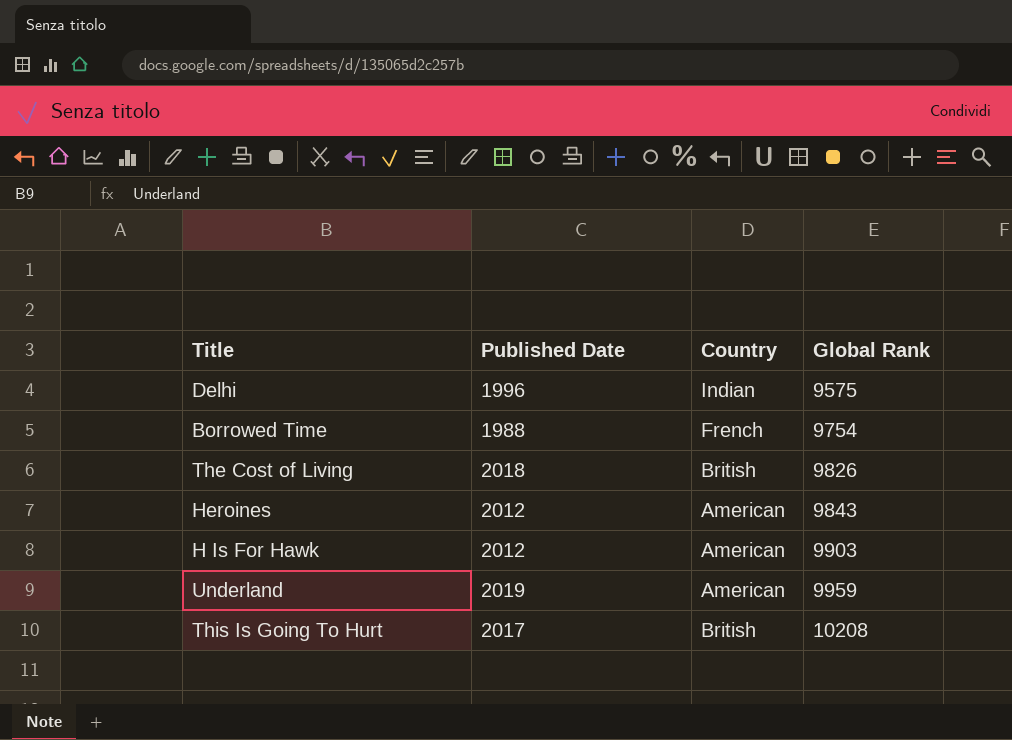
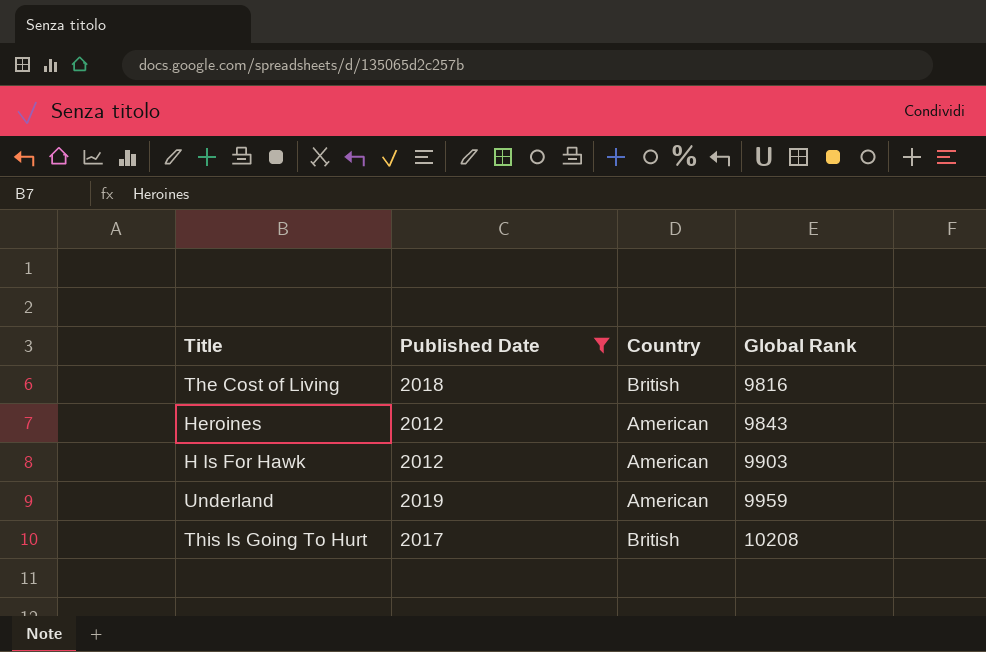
filter: none -> Published Date >= 2012
The Cost of Living | Global Rank: 9826 -> 9816

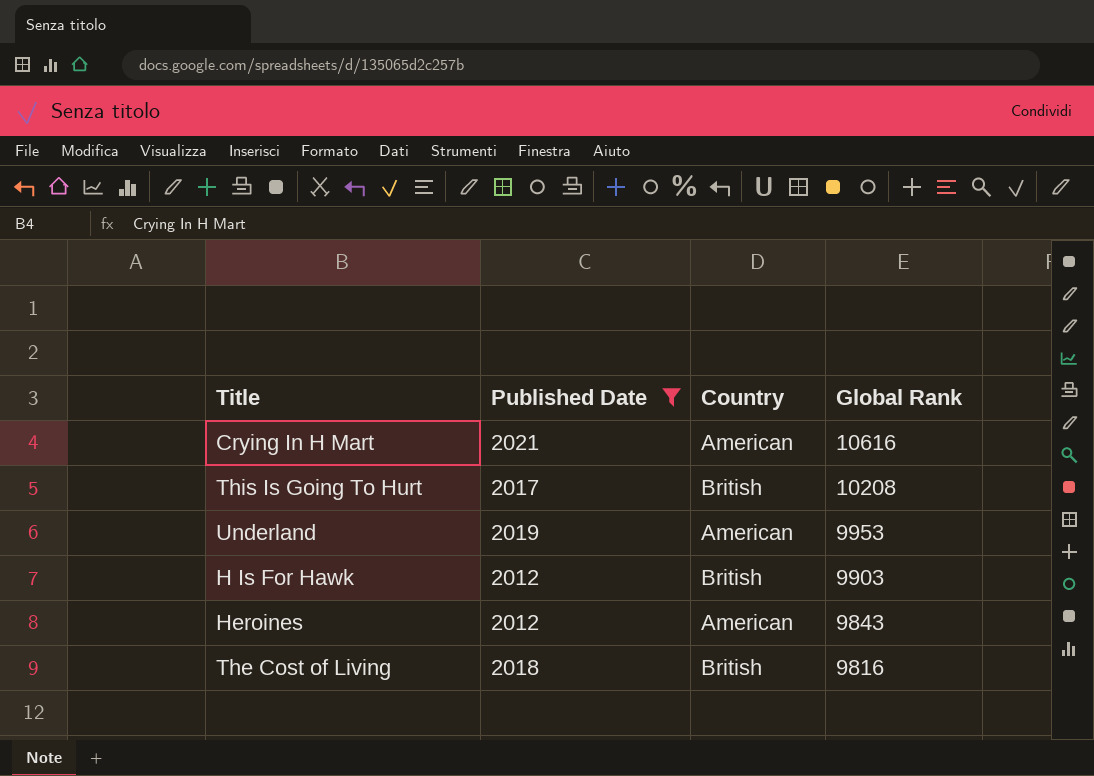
row order: Global Rank ascending -> Global Rank descending
row Crying In H Mart: none -> 2021 | American | 10616
Underland | Global Rank: 9959 -> 9953
H Is For Hawk | Country: American -> British

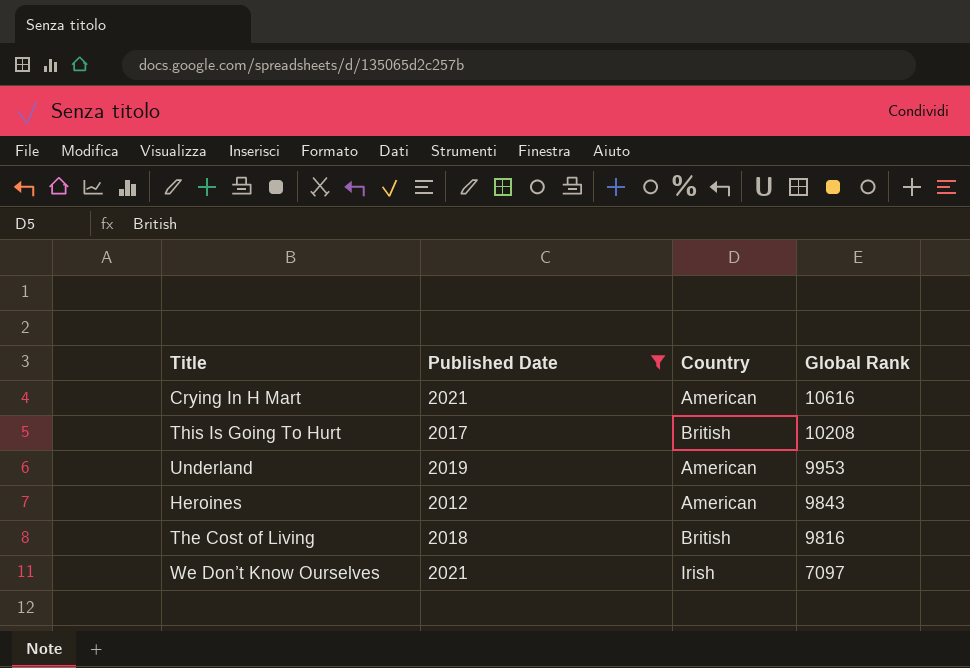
row H Is For Hawk: 2012 | British | 9903 -> none
row We Don’t Know Ourselves: none -> 2021 | Irish | 7097

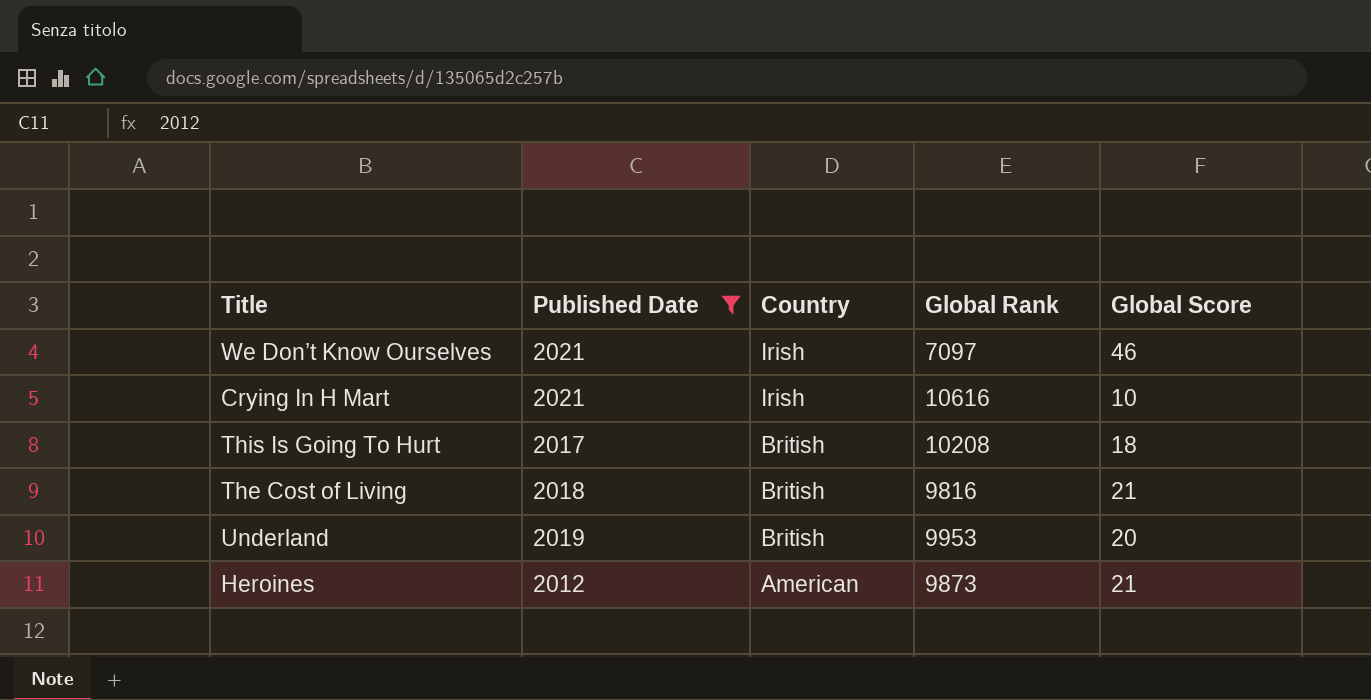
row order: Global Rank descending -> Country descending
column Global Score | position: none -> 5
Crying In H Mart | Country: American -> Irish
Underland | Country: American -> British
Heroines | Global Rank: 9843 -> 9873

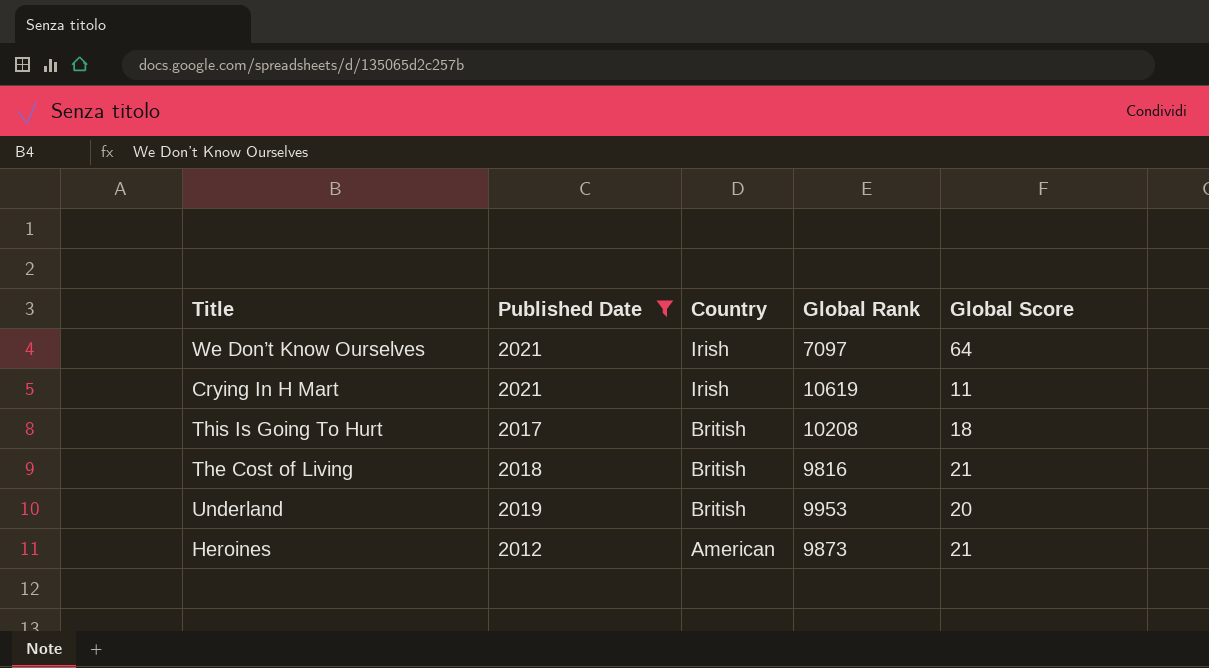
We Don’t Know Ourselves | Global Score: 46 -> 64
Crying In H Mart | Global Rank: 10616 -> 10619
Crying In H Mart | Global Score: 10 -> 11

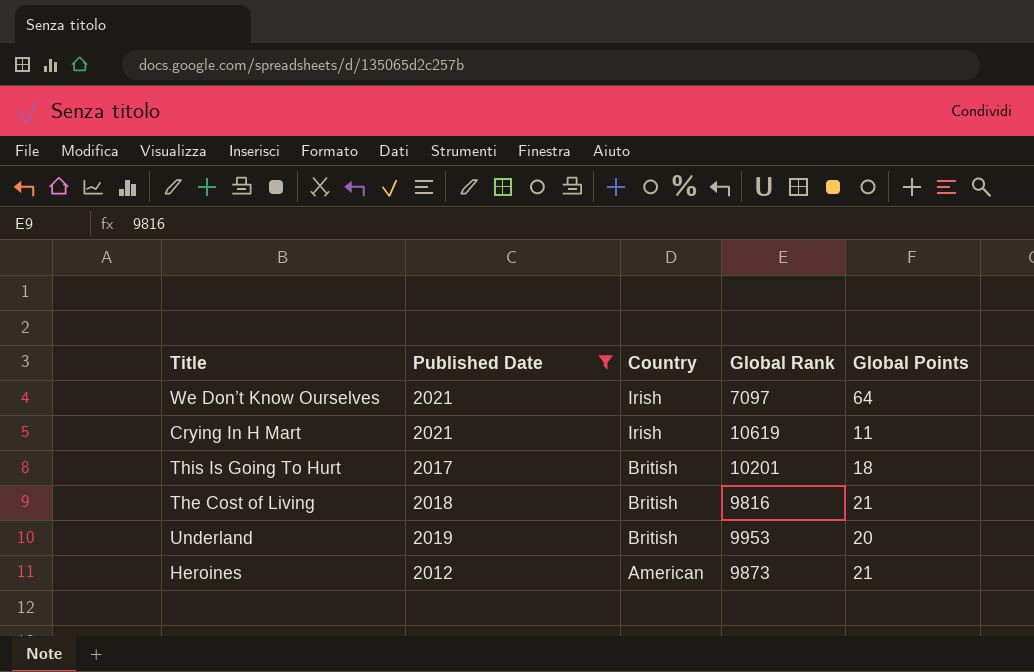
column name: Global Score -> Global Points
This Is Going To Hurt | Global Rank: 10208 -> 10201

